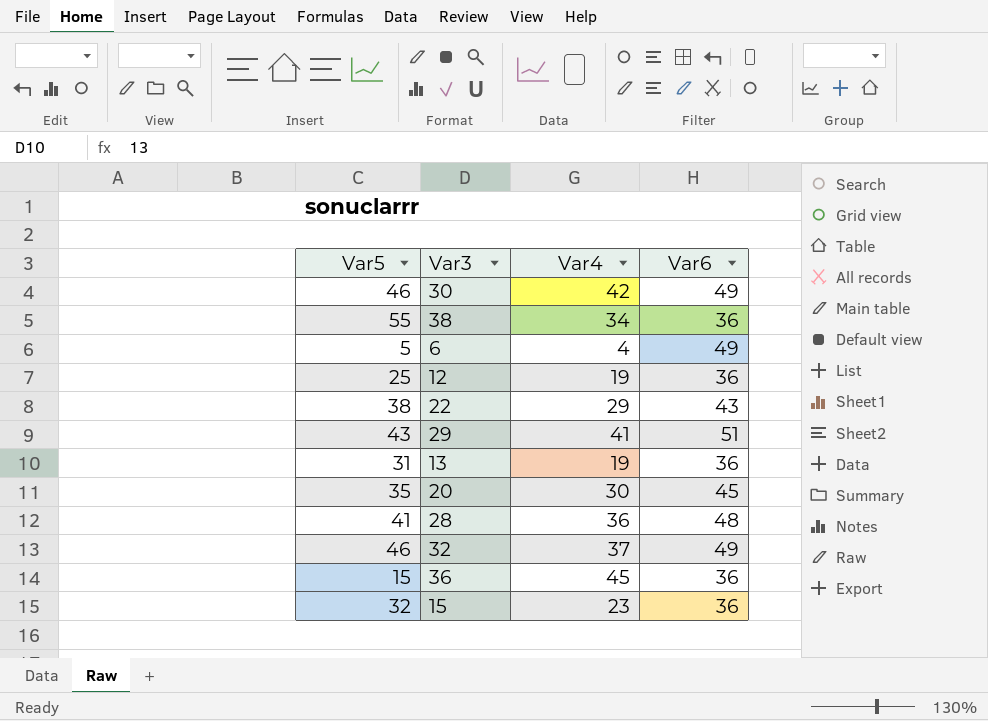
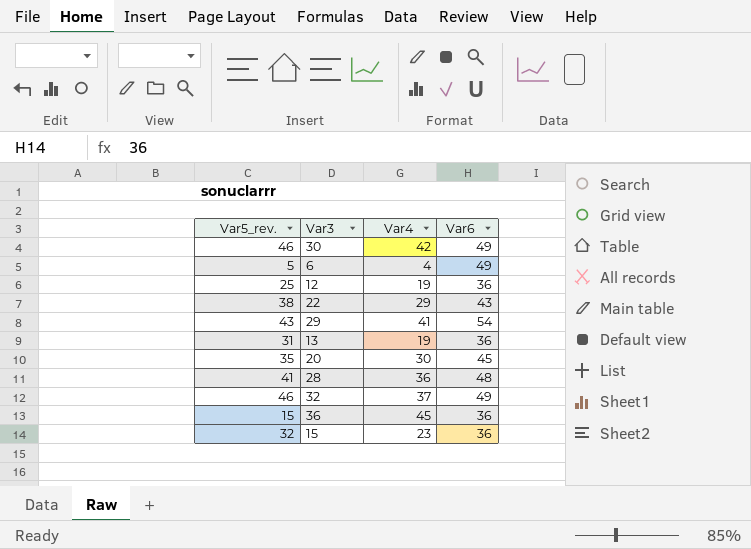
column name: Var5 -> Var5_rev.
row 38: 55 | 34 | 36 -> none
29 | Var6: 51 -> 54

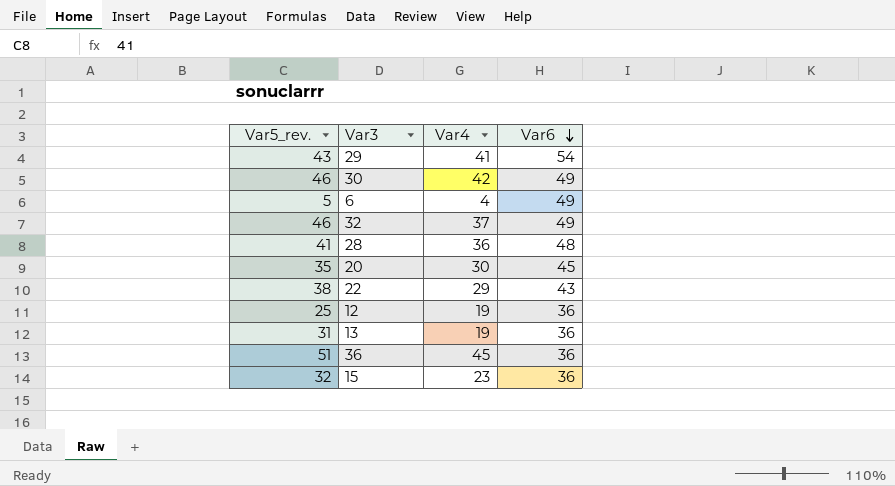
row order: none -> Var6 descending
36 | Var5_rev.: 15 -> 51

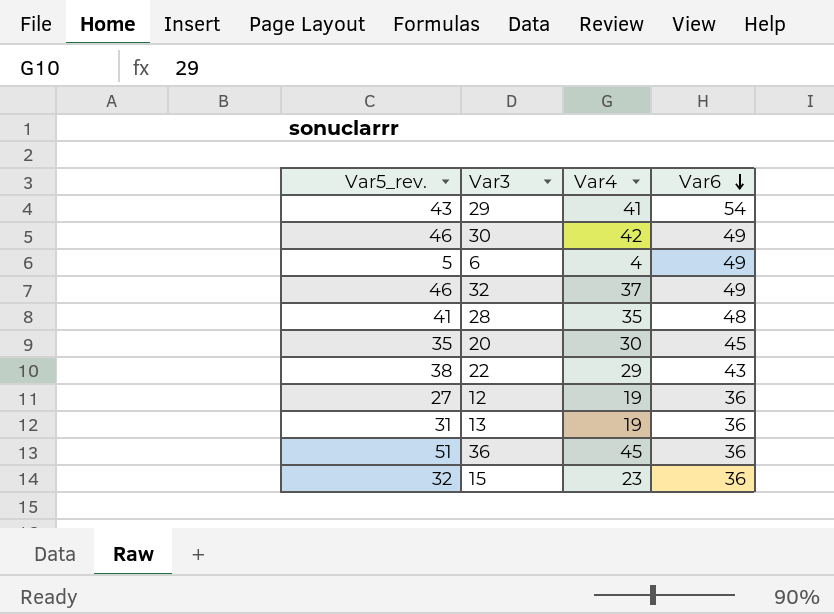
28 | Var4: 36 -> 35
12 | Var5_rev.: 25 -> 27

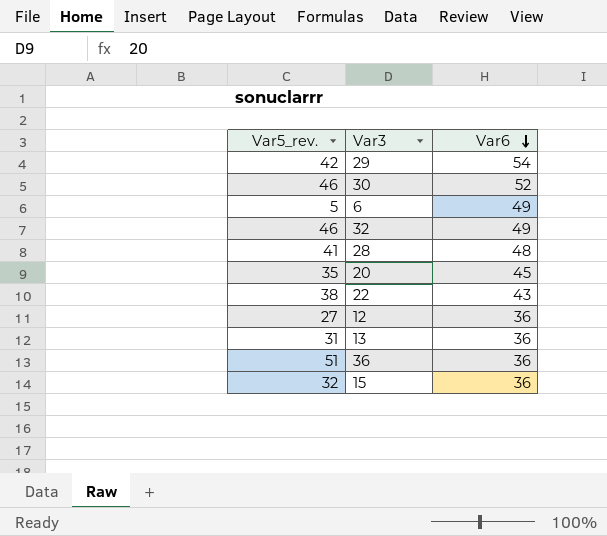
column Var4 | position: 3 -> none
29 | Var5_rev.: 43 -> 42
30 | Var6: 49 -> 52

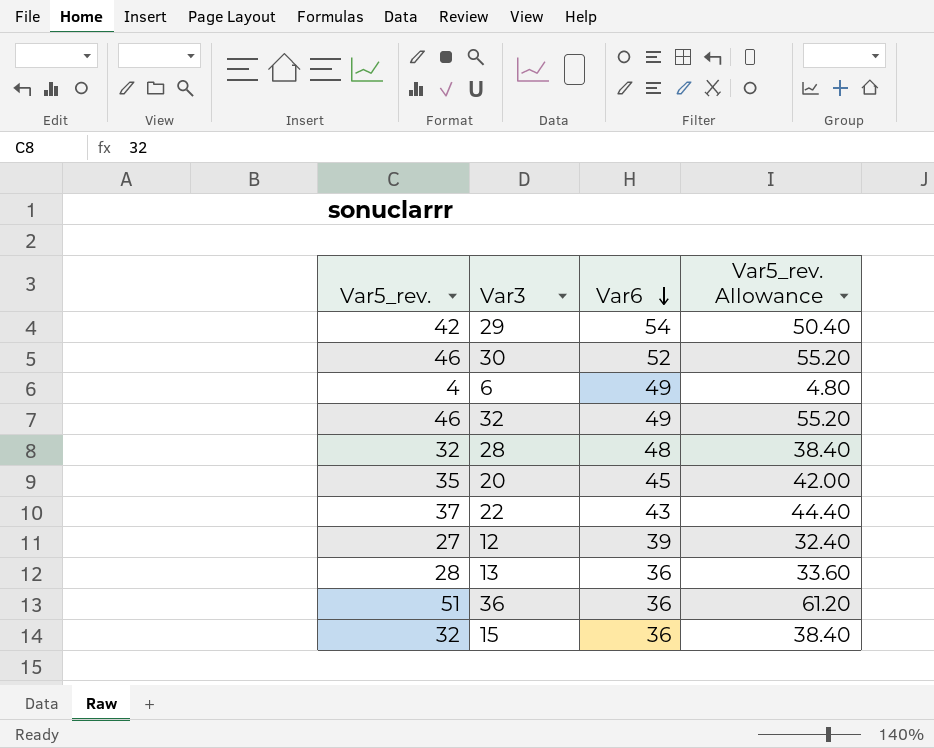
column Var5_rev. Allowance | formula: none -> [Var5_rev.] * 1.2
6 | Var5_rev.: 5 -> 4
28 | Var5_rev.: 41 -> 32
22 | Var5_rev.: 38 -> 37
12 | Var6: 36 -> 39
13 | Var5_rev.: 31 -> 28

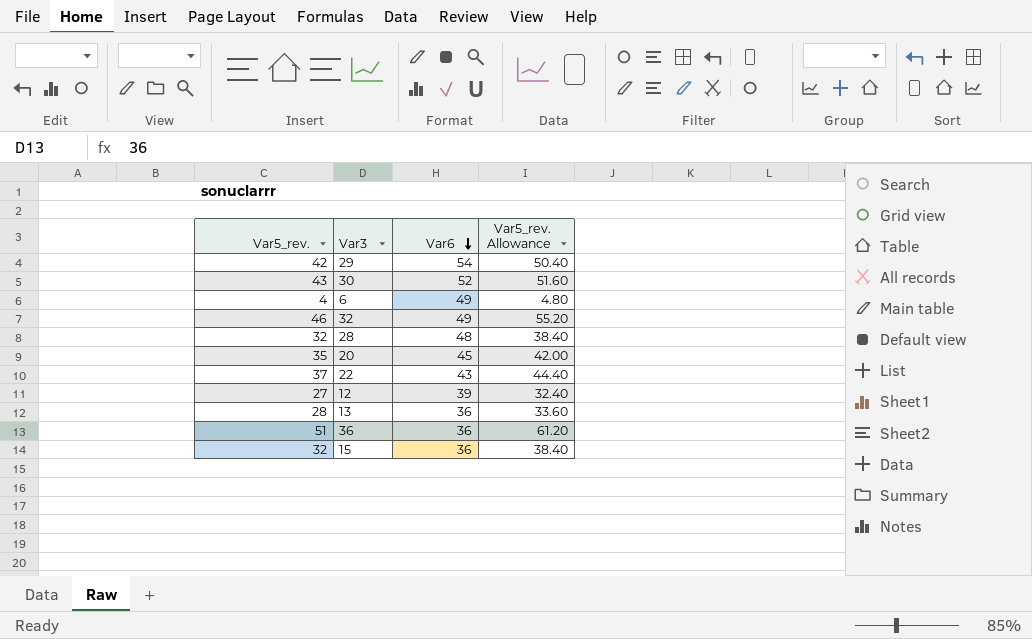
30 | Var5_rev.: 46 -> 43
30 | Var5_rev. Allowance: 55.20 -> 51.60

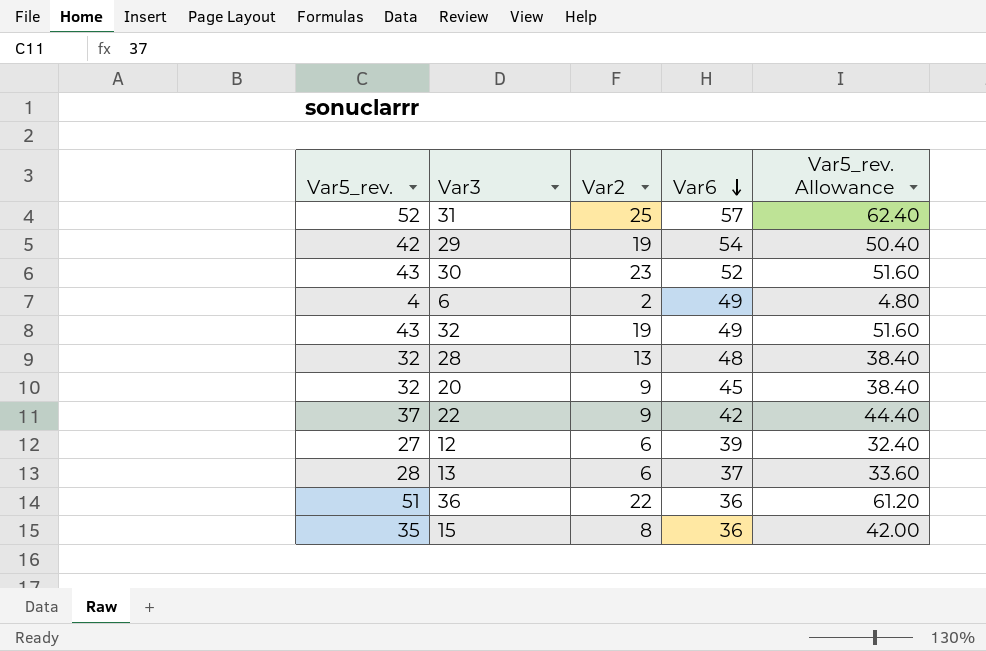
column Var2 | position: none -> 3
row 31: none -> 52 | 25 | 57 | 62.40
32 | Var5_rev.: 46 -> 43
32 | Var5_rev. Allowance: 55.20 -> 51.60
20 | Var5_rev.: 35 -> 32
20 | Var5_rev. Allowance: 42.00 -> 38.40
22 | Var6: 43 -> 42
13 | Var6: 36 -> 37
15 | Var5_rev.: 32 -> 35
15 | Var5_rev. Allowance: 38.40 -> 42.00

